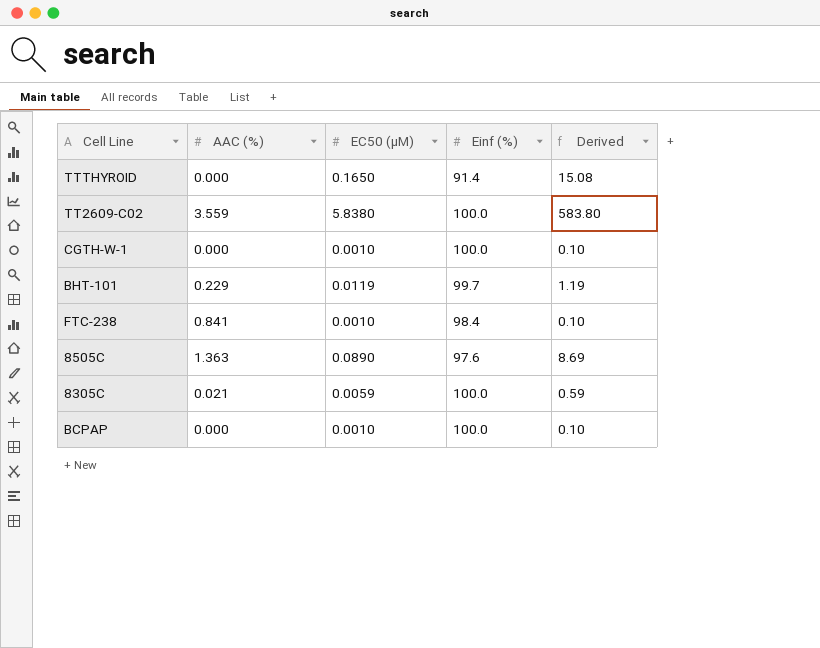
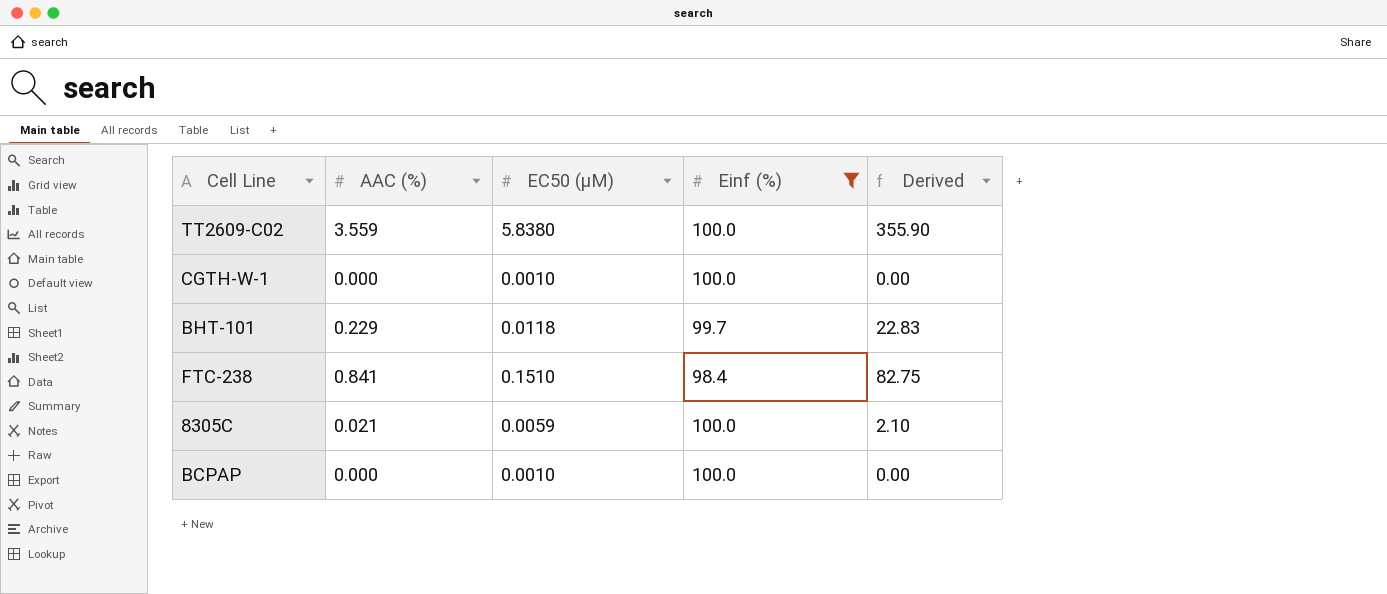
filter: none -> Einf (%) >= 98.4
column Derived | formula: [EC50 (µM)] * [Einf (%)] -> [AAC (%)] * [Einf (%)]
BHT-101 | EC50 (µM): 0.0119 -> 0.0118
FTC-238 | EC50 (µM): 0.0010 -> 0.1510

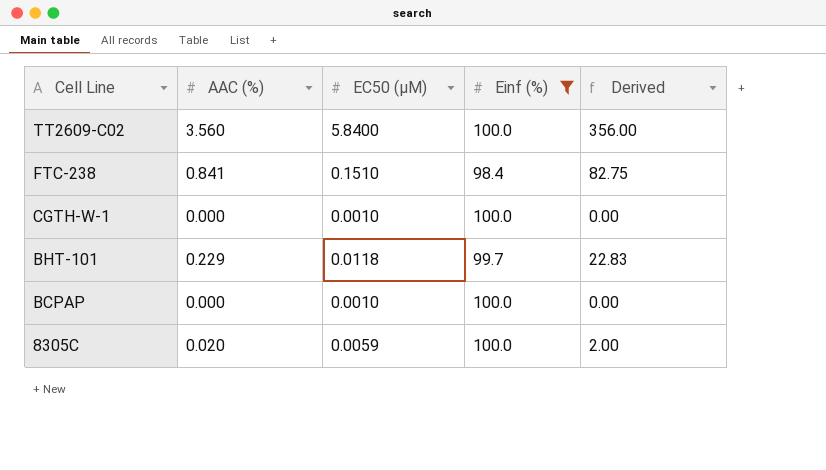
row order: none -> Cell Line descending
TT2609-C02 | AAC (%): 3.559 -> 3.560
TT2609-C02 | EC50 (µM): 5.8380 -> 5.8400
TT2609-C02 | Derived: 355.90 -> 356.00
8305C | AAC (%): 0.021 -> 0.020
8305C | Derived: 2.10 -> 2.00

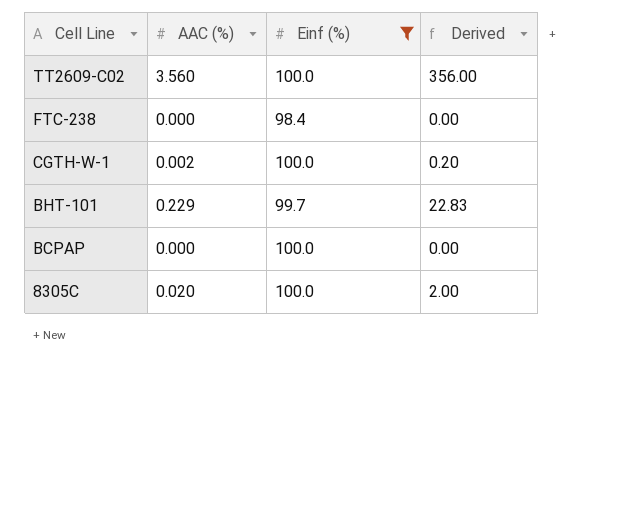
column EC50 (µM) | position: 3 -> none
FTC-238 | AAC (%): 0.841 -> 0.000
FTC-238 | Derived: 82.75 -> 0.00
CGTH-W-1 | AAC (%): 0.000 -> 0.002
CGTH-W-1 | Derived: 0.00 -> 0.20

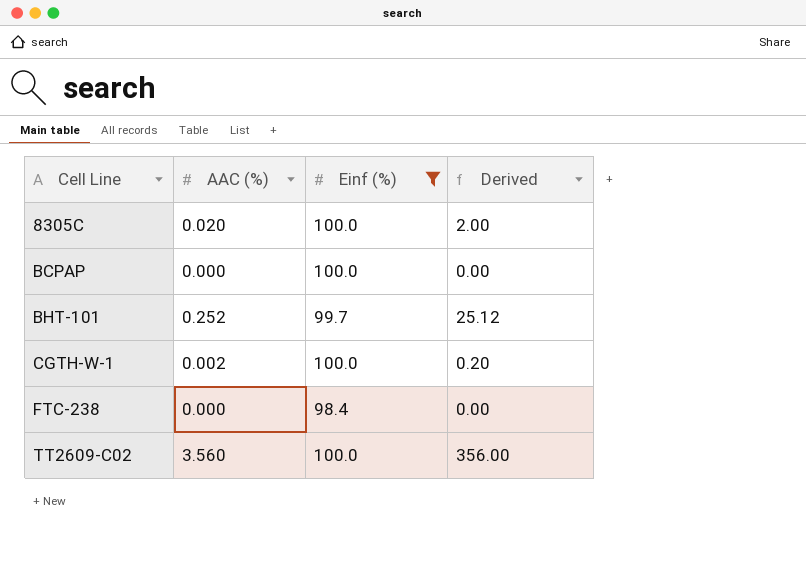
row order: Cell Line descending -> Cell Line ascending
BHT-101 | AAC (%): 0.229 -> 0.252
BHT-101 | Derived: 22.83 -> 25.12

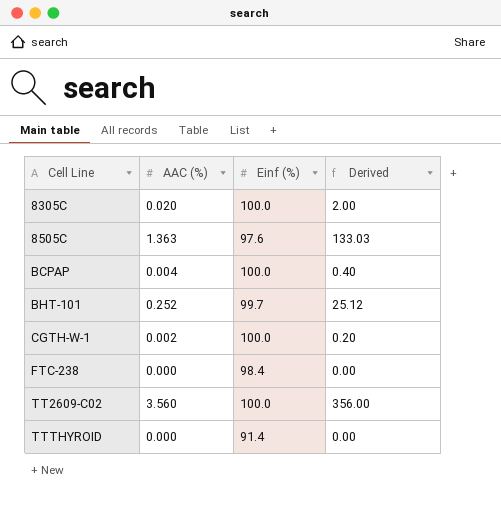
filter: Einf (%) >= 98.4 -> none
BCPAP | AAC (%): 0.000 -> 0.004
BCPAP | Derived: 0.00 -> 0.40

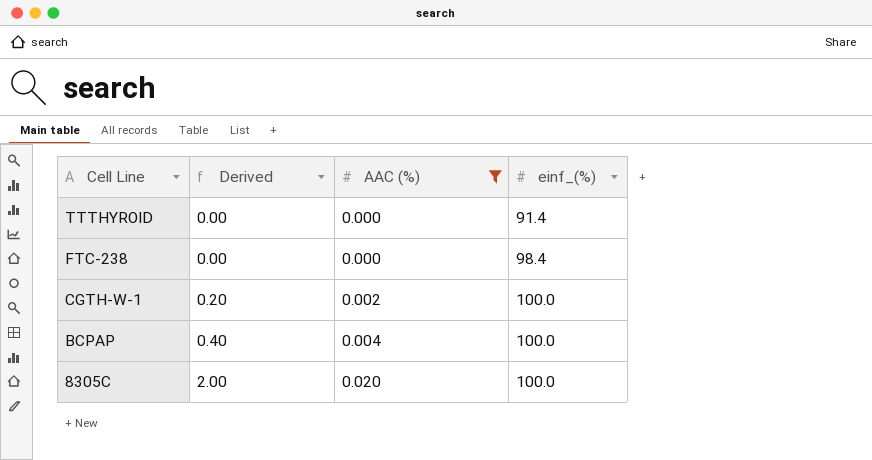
filter: none -> AAC (%) <= 0.020
row order: Cell Line ascending -> Cell Line descending
column Derived | position: 4 -> 2
column name: Einf (%) -> einf_(%)

